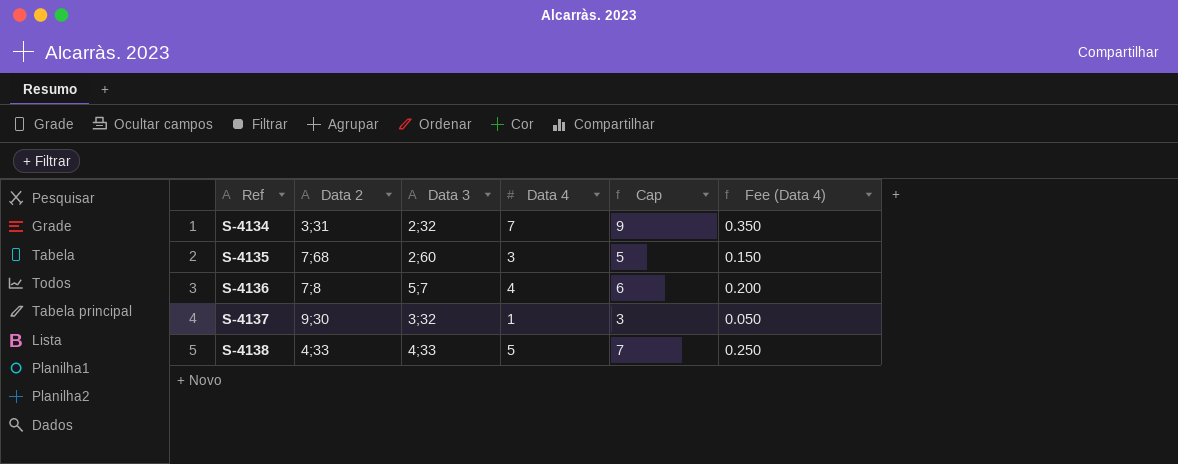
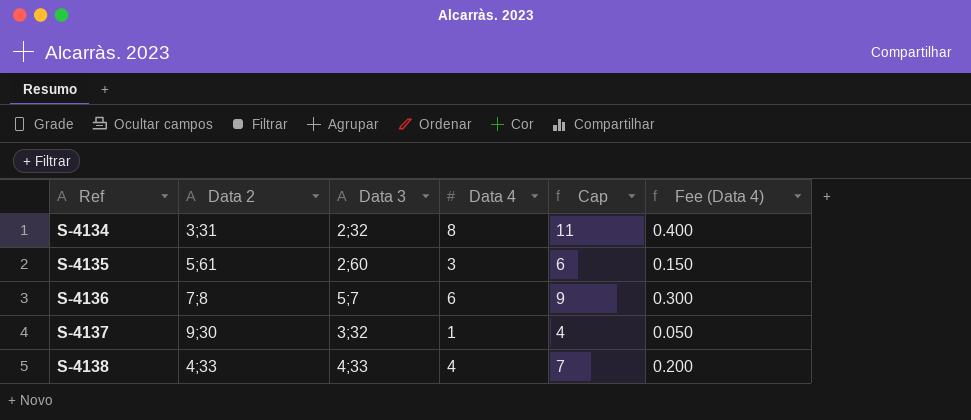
column Cap | formula: [Data 4] + 2 -> [Data 4] + 3
S-4134 | Data 4: 7 -> 8
S-4134 | Fee (Data 4): 0.350 -> 0.400
S-4135 | Data 2: 7;68 -> 5;61
S-4136 | Data 4: 4 -> 6
S-4136 | Fee (Data 4): 0.200 -> 0.300
S-4138 | Data 4: 5 -> 4
S-4138 | Fee (Data 4): 0.250 -> 0.200

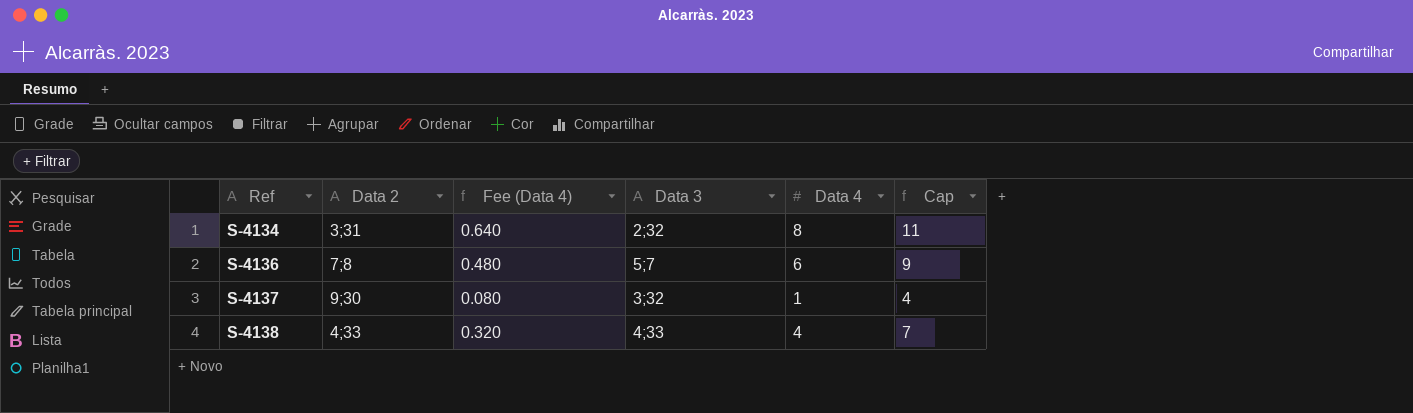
column Fee (Data 4) | formula: [Data 4] * 0.05 -> [Data 4] * 0.08
column Fee (Data 4) | position: 6 -> 3
row S-4135: 5;61 | 2;60 | 3 | 6 | 0.150 -> none

